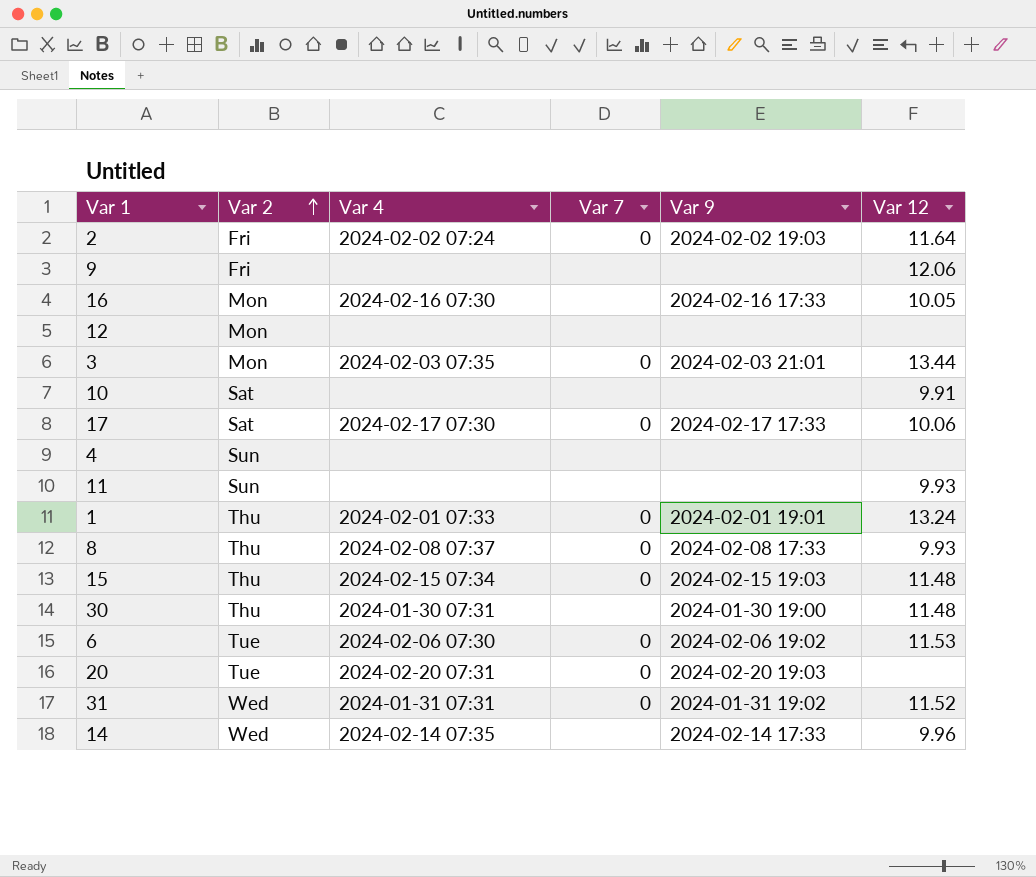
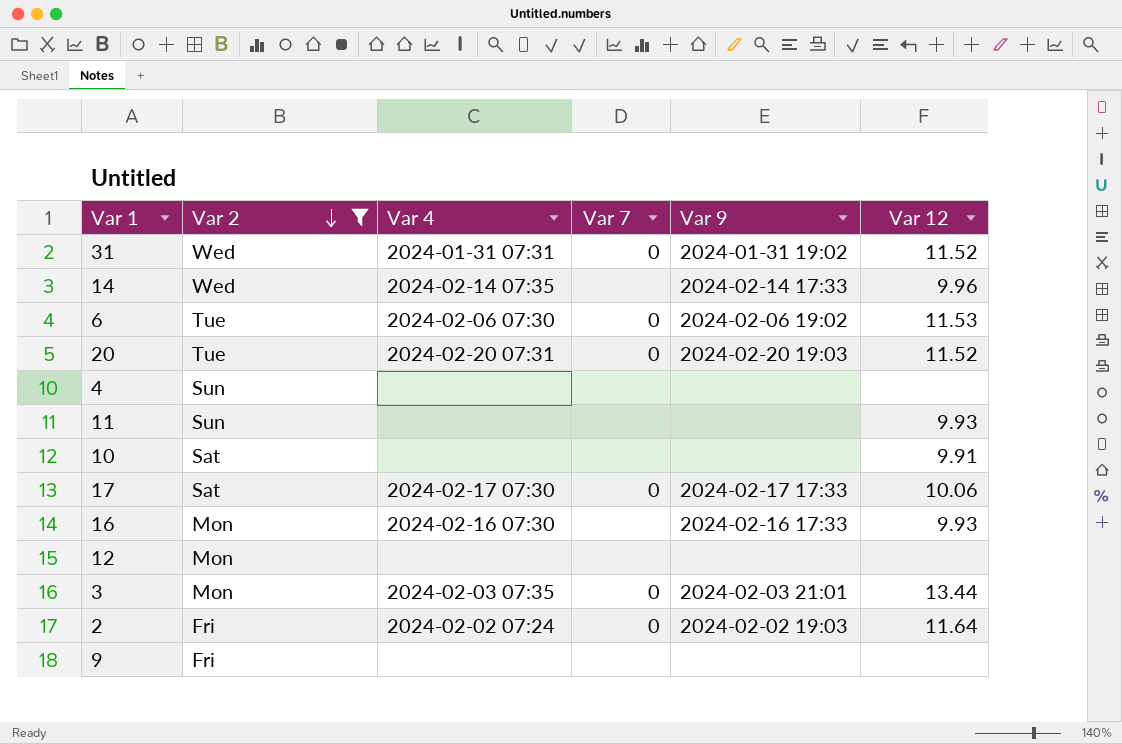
filter: none -> Var 2 != Thu
row order: Var 2 ascending -> Var 2 descending
20 | Var 12: none -> 11.52
16 | Var 12: 10.05 -> 9.93
9 | Var 12: 12.06 -> none

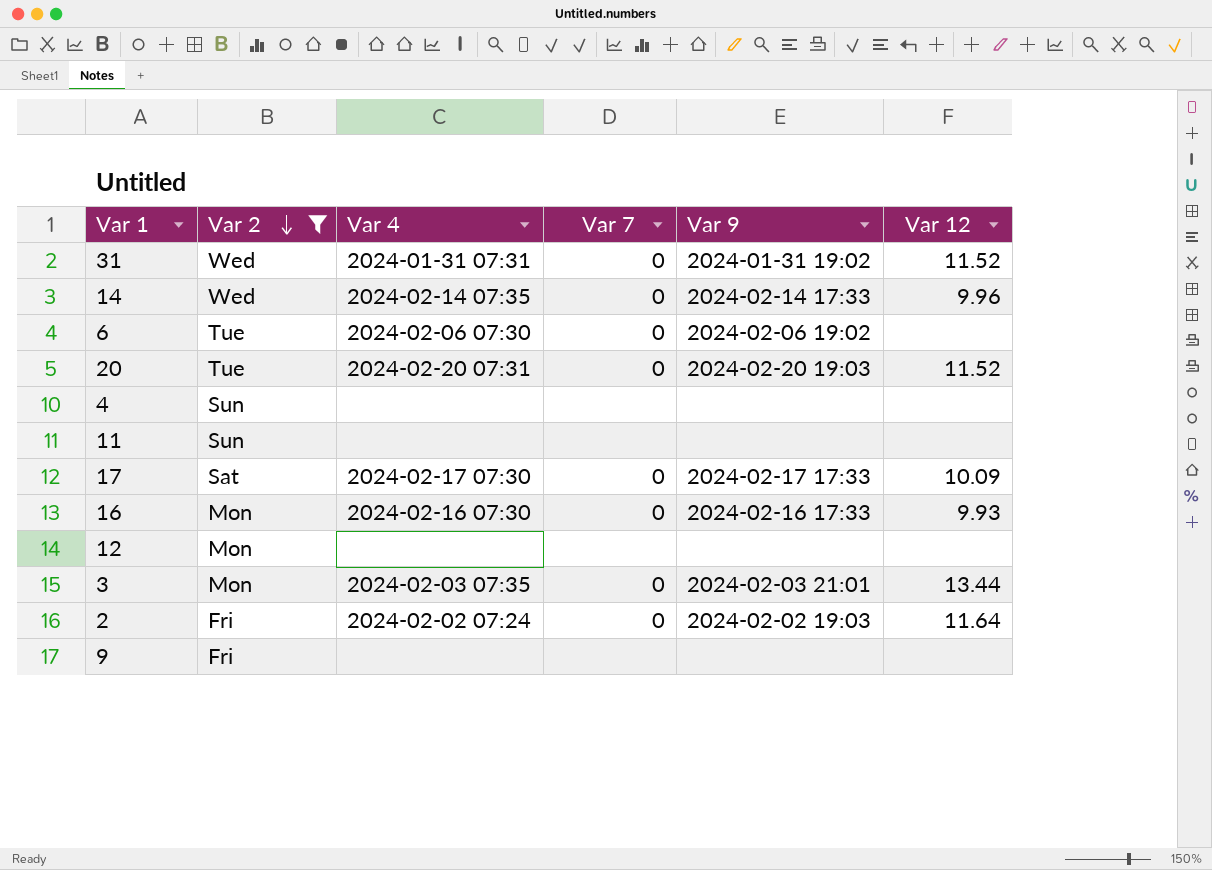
row 10: Sat | none | none | none | 9.91 -> none
14 | Var 7: none -> 0
6 | Var 12: 11.53 -> none
11 | Var 12: 9.93 -> none
17 | Var 12: 10.06 -> 10.09
16 | Var 7: none -> 0

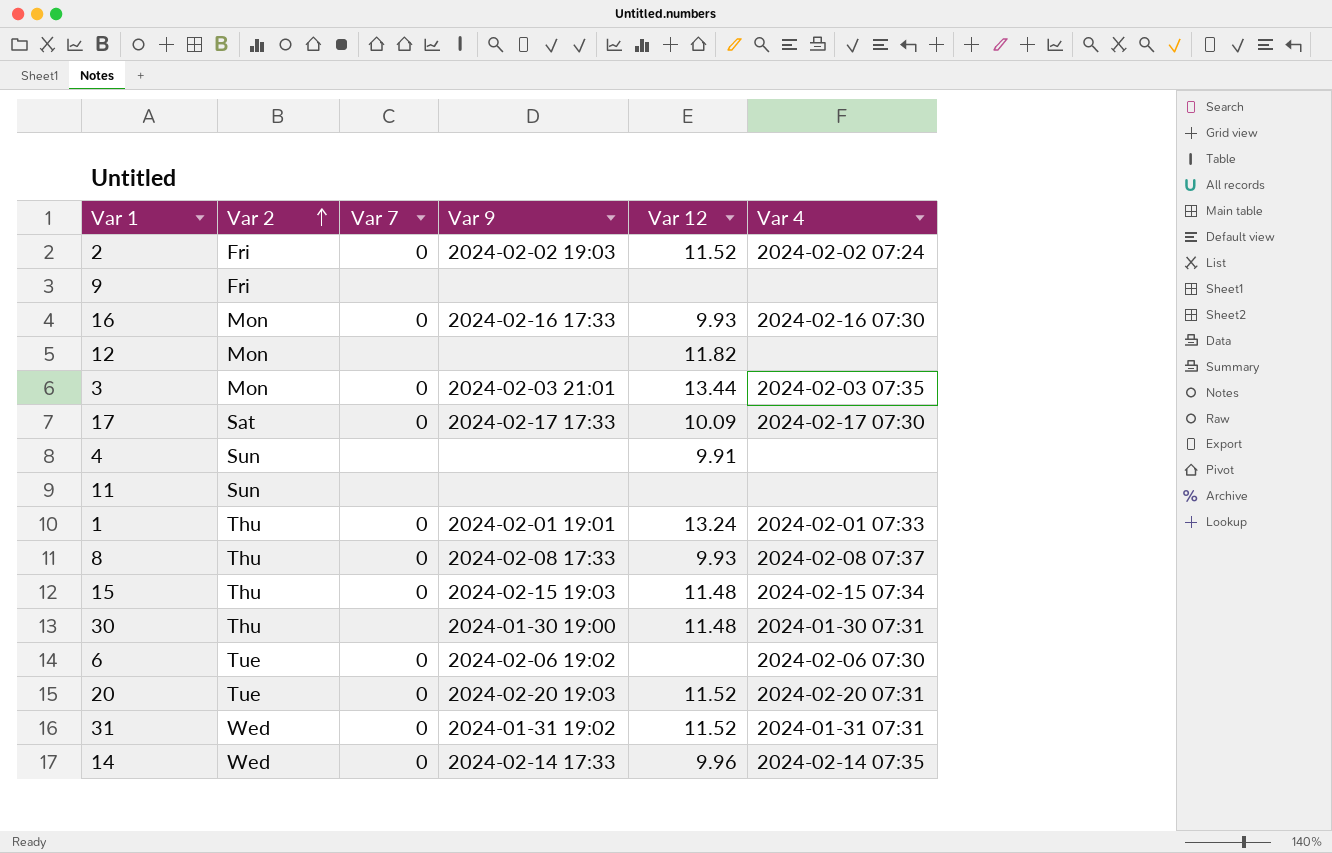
filter: Var 2 != Thu -> none
row order: Var 2 descending -> Var 2 ascending
column Var 4 | position: 3 -> 6
2 | Var 12: 11.64 -> 11.52
12 | Var 12: none -> 11.82
4 | Var 12: none -> 9.91

